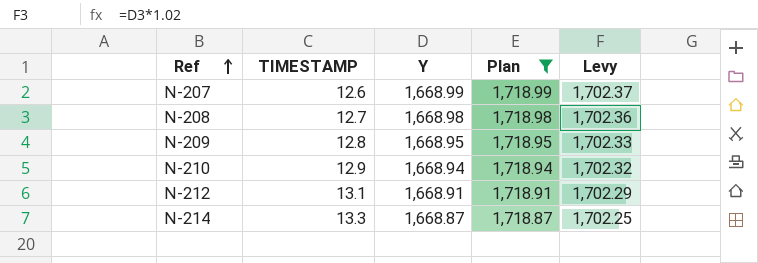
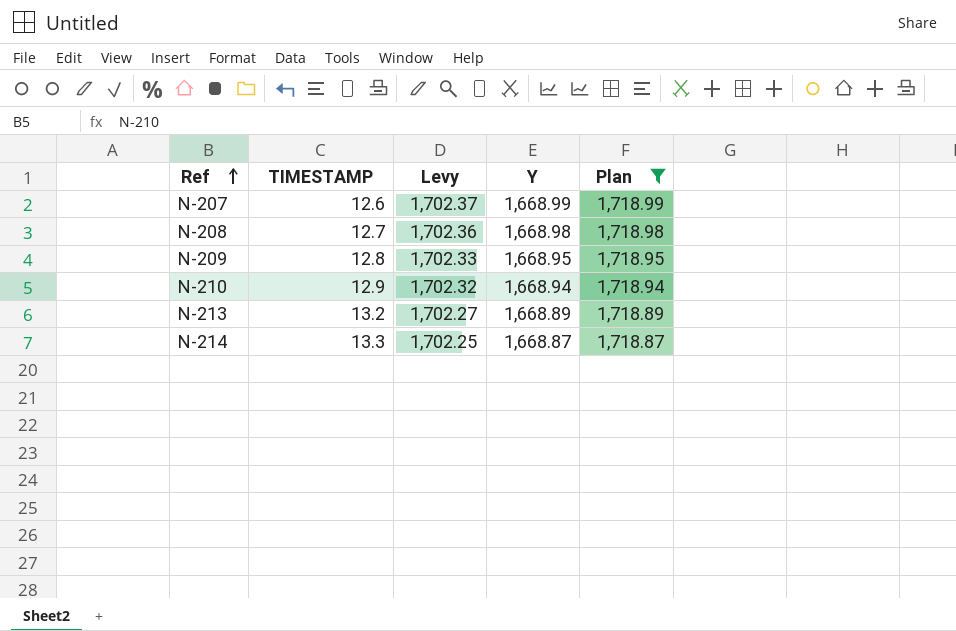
column Levy | position: 5 -> 3
row N-212: 13.1 | 1,668.91 | 1,718.91 | 1,702.29 -> none
row N-213: none -> 13.2 | 1,702.27 | 1,668.89 | 1,718.89

